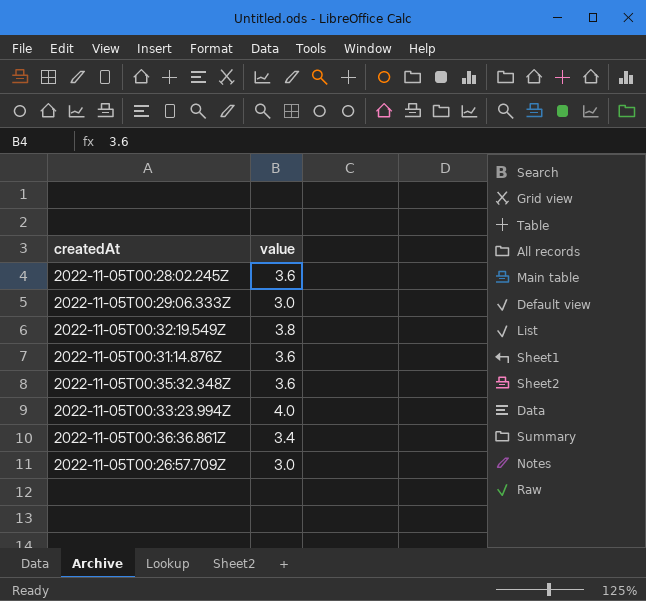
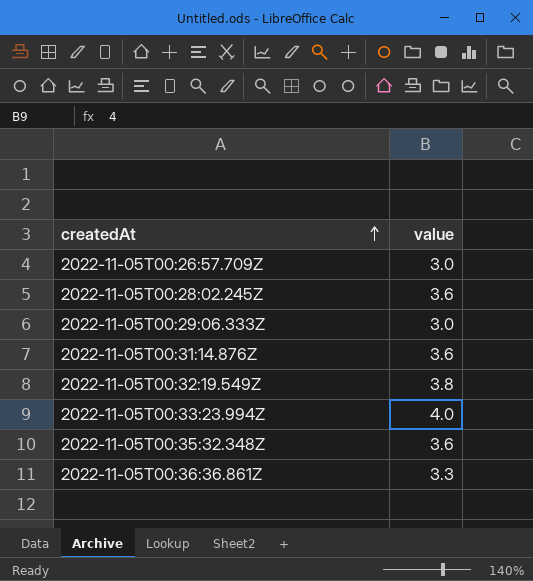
row order: none -> createdAt ascending
2022-11-05T00:36:36.861Z | value: 3.4 -> 3.3

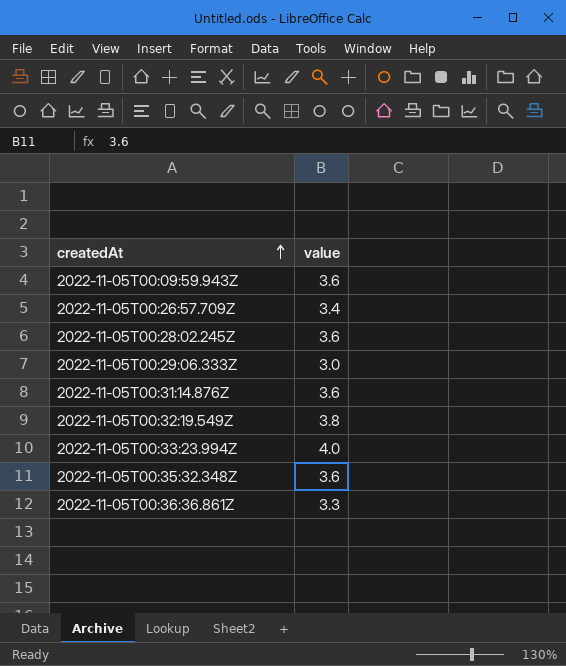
row 2022-11-05T00:09:59.943Z: none -> 3.6
2022-11-05T00:26:57.709Z | value: 3.0 -> 3.4

